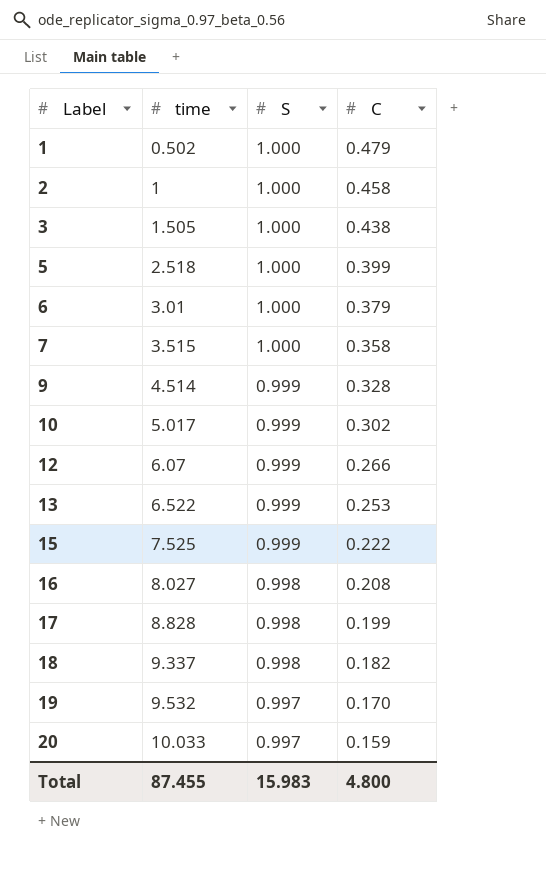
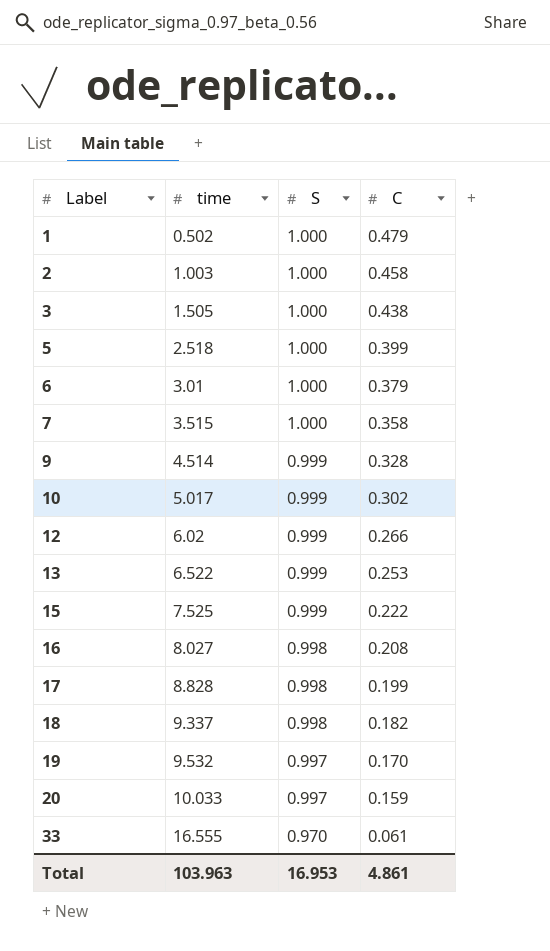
2 | time: 1 -> 1.003
12 | time: 6.07 -> 6.02
row 33: none -> 16.555 | 0.970 | 0.061
Total | time: 87.455 -> 103.963
Total | S: 15.983 -> 16.953
Total | C: 4.800 -> 4.861

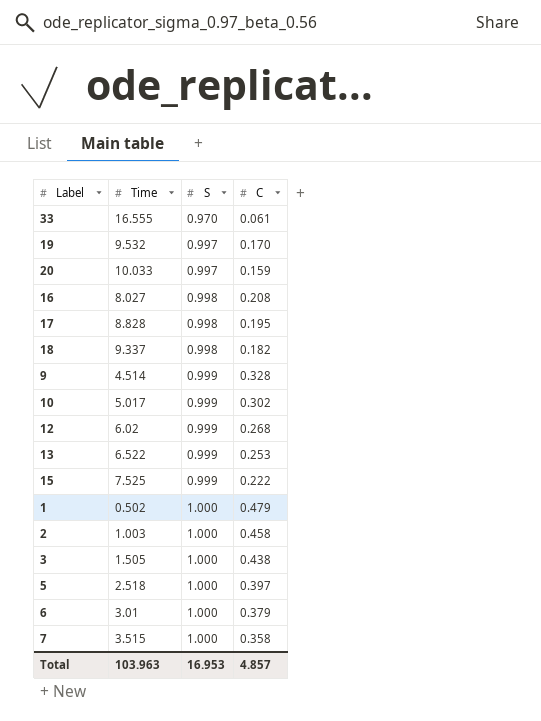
row order: Label ascending -> S ascending
column name: time -> Time
17 | C: 0.199 -> 0.195
12 | C: 0.266 -> 0.268
5 | C: 0.399 -> 0.397
Total | C: 4.861 -> 4.857

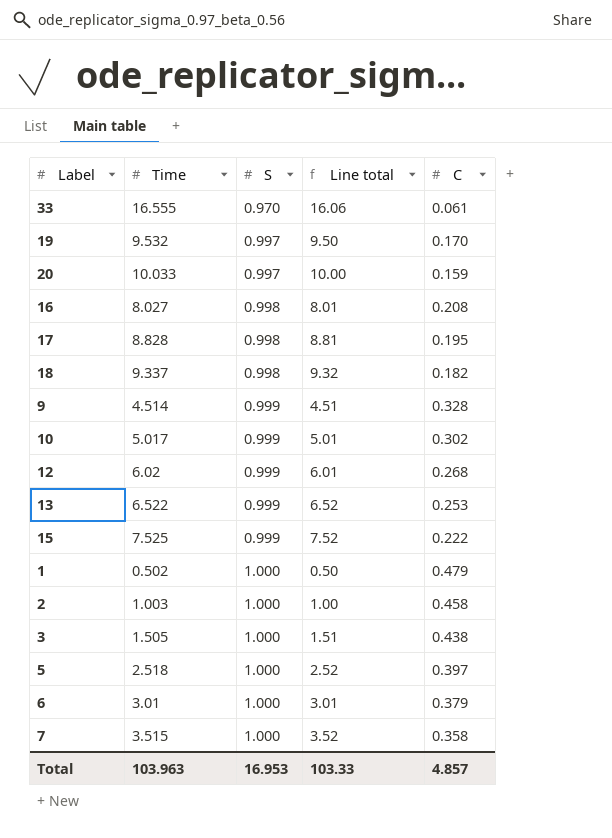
column Line total | formula: none -> [Time] * [S]

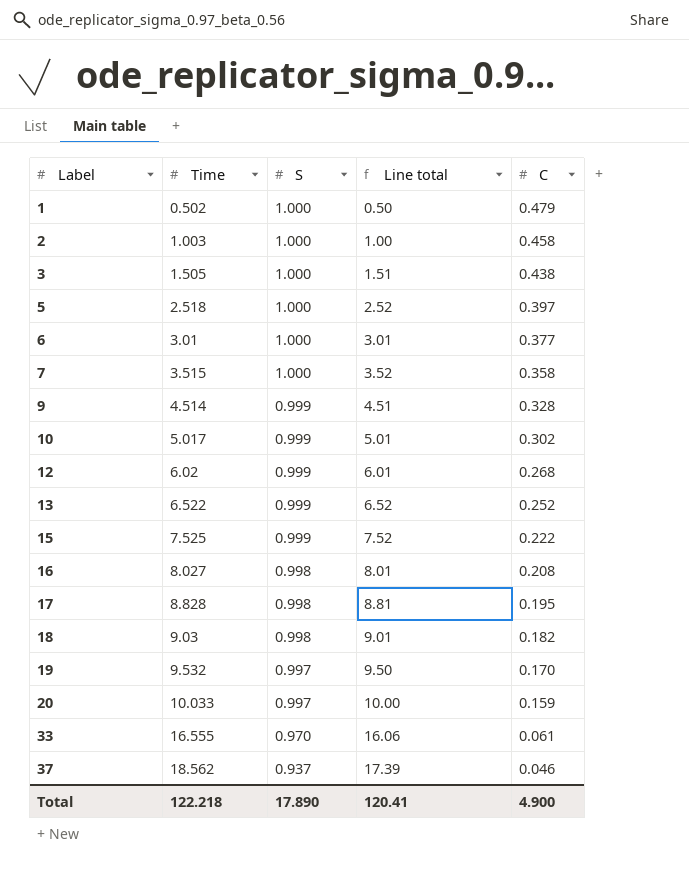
row order: S ascending -> Label ascending
6 | C: 0.379 -> 0.377
13 | C: 0.253 -> 0.252
18 | Time: 9.337 -> 9.03
18 | Line total: 9.32 -> 9.01
row 37: none -> 18.562 | 0.937 | 17.39 | 0.046
Total | Time: 103.963 -> 122.218
Total | S: 16.953 -> 17.890
Total | Line total: 103.33 -> 120.41
Total | C: 4.857 -> 4.900

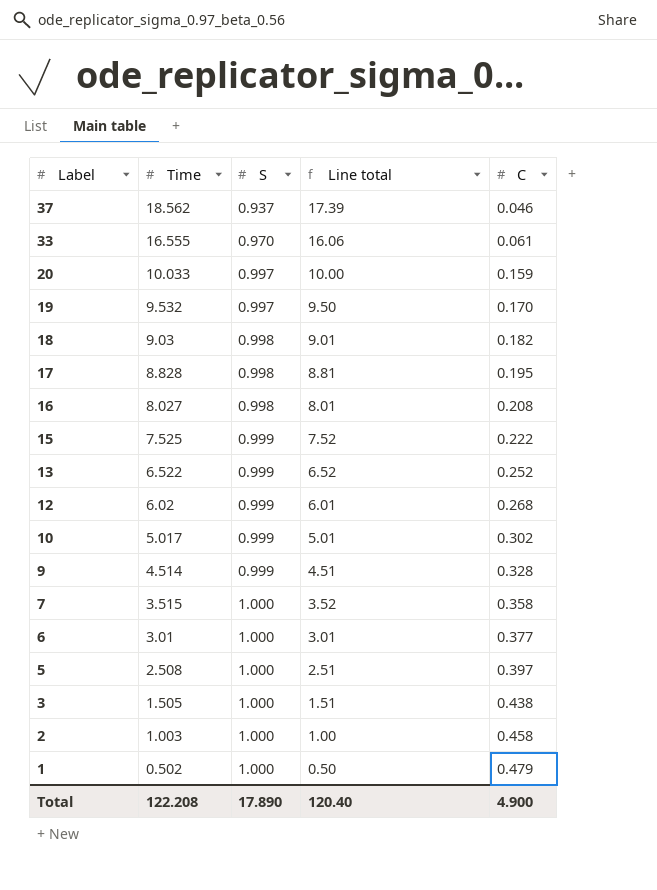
row order: Label ascending -> Label descending
5 | Time: 2.518 -> 2.508
5 | Line total: 2.52 -> 2.51
Total | Time: 122.218 -> 122.208
Total | Line total: 120.41 -> 120.40

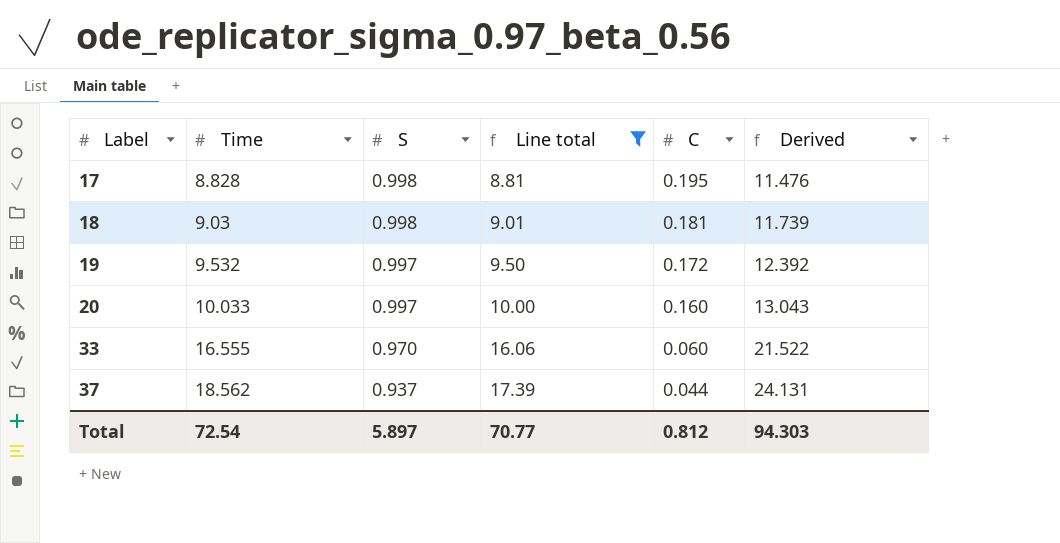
filter: none -> Line total >= 8.81
row order: Label descending -> Label ascending
column Derived | formula: none -> [Time] * 1.3
18 | C: 0.182 -> 0.181
19 | C: 0.170 -> 0.172
20 | C: 0.159 -> 0.160
33 | C: 0.061 -> 0.060
37 | C: 0.046 -> 0.044
Total | Time: 122.208 -> 72.54
Total | S: 17.890 -> 5.897
Total | Line total: 120.40 -> 70.77
Total | C: 4.900 -> 0.812

